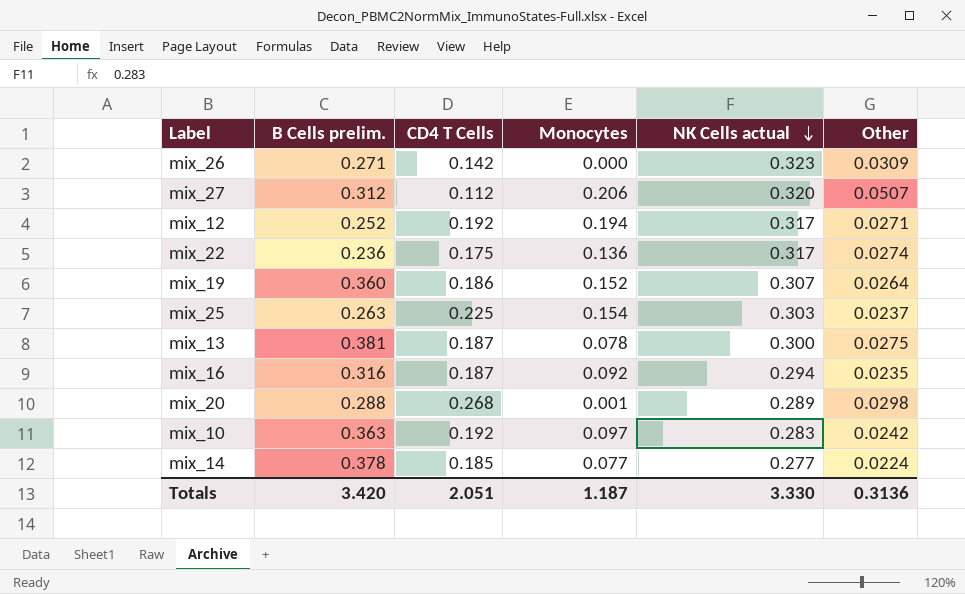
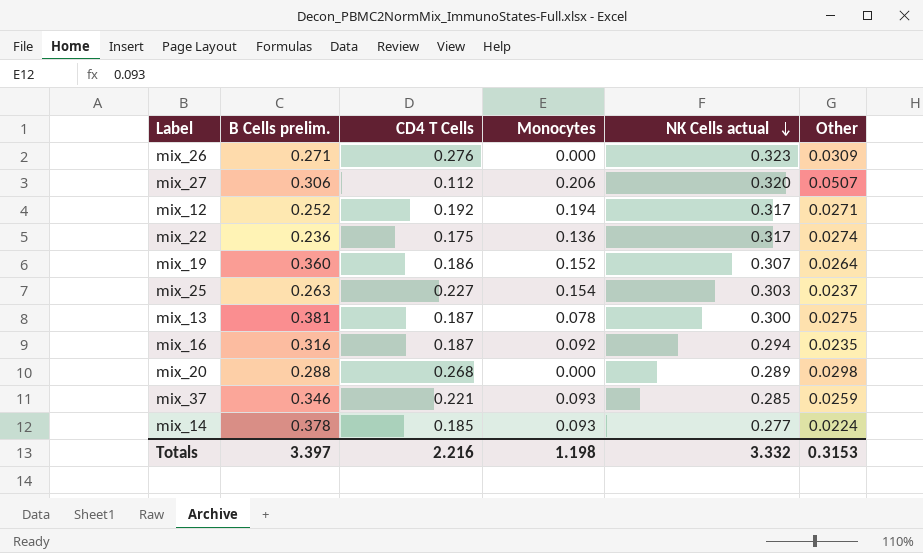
row mix_10: 0.363 | 0.192 | 0.097 | 0.283 | 0.0242 -> none
mix_26 | CD4 T Cells: 0.142 -> 0.276
mix_27 | B Cells prelim.: 0.312 -> 0.306
mix_25 | CD4 T Cells: 0.225 -> 0.227
mix_20 | Monocytes: 0.001 -> 0.000
row mix_37: none -> 0.346 | 0.221 | 0.093 | 0.285 | 0.0259
mix_14 | Monocytes: 0.077 -> 0.093
Totals | B Cells prelim.: 3.420 -> 3.397
Totals | CD4 T Cells: 2.051 -> 2.216
Totals | Monocytes: 1.187 -> 1.198
Totals | NK Cells actual: 3.330 -> 3.332
Totals | Other: 0.3136 -> 0.3153

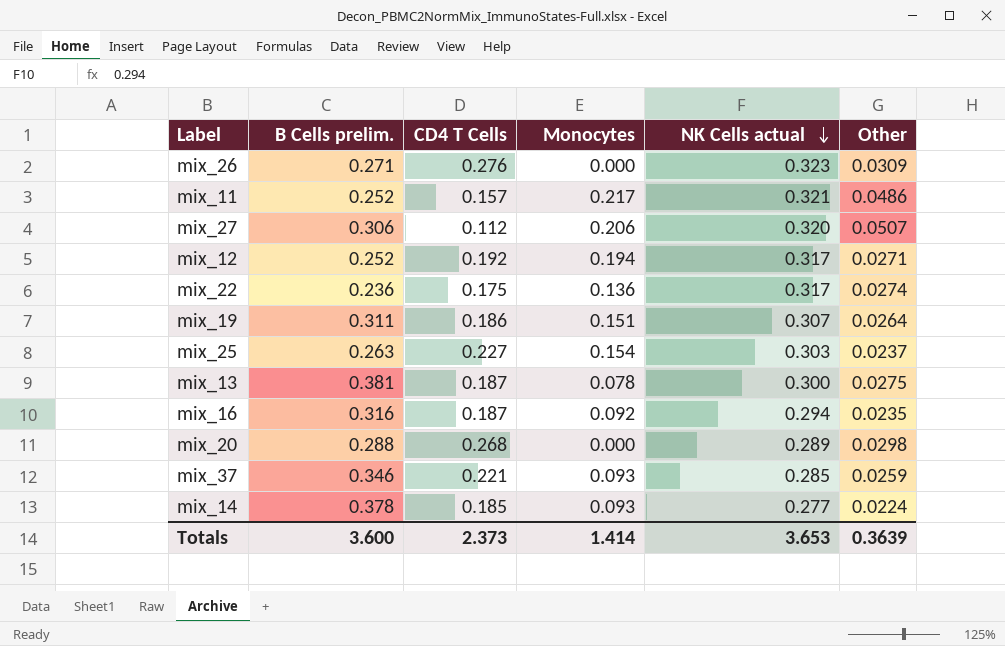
row mix_11: none -> 0.252 | 0.157 | 0.217 | 0.321 | 0.0486
mix_19 | B Cells prelim.: 0.360 -> 0.311
mix_19 | Monocytes: 0.152 -> 0.151
Totals | B Cells prelim.: 3.397 -> 3.600
Totals | CD4 T Cells: 2.216 -> 2.373
Totals | Monocytes: 1.198 -> 1.414
Totals | NK Cells actual: 3.332 -> 3.653
Totals | Other: 0.3153 -> 0.3639

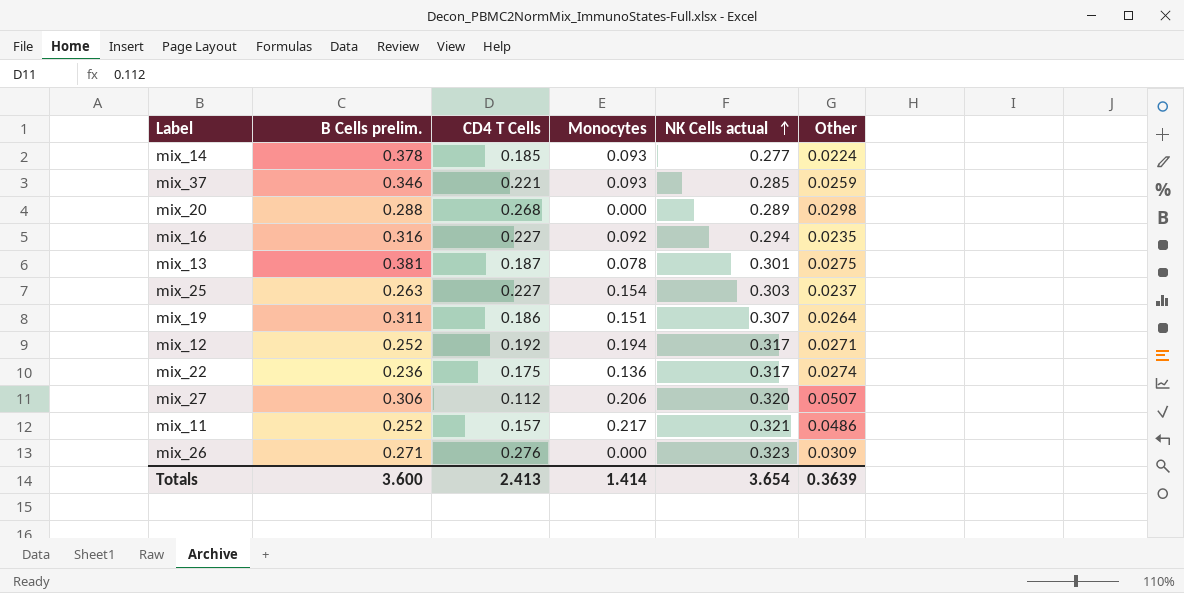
row order: NK Cells actual descending -> NK Cells actual ascending
mix_16 | CD4 T Cells: 0.187 -> 0.227
mix_13 | NK Cells actual: 0.300 -> 0.301
Totals | CD4 T Cells: 2.373 -> 2.413
Totals | NK Cells actual: 3.653 -> 3.654

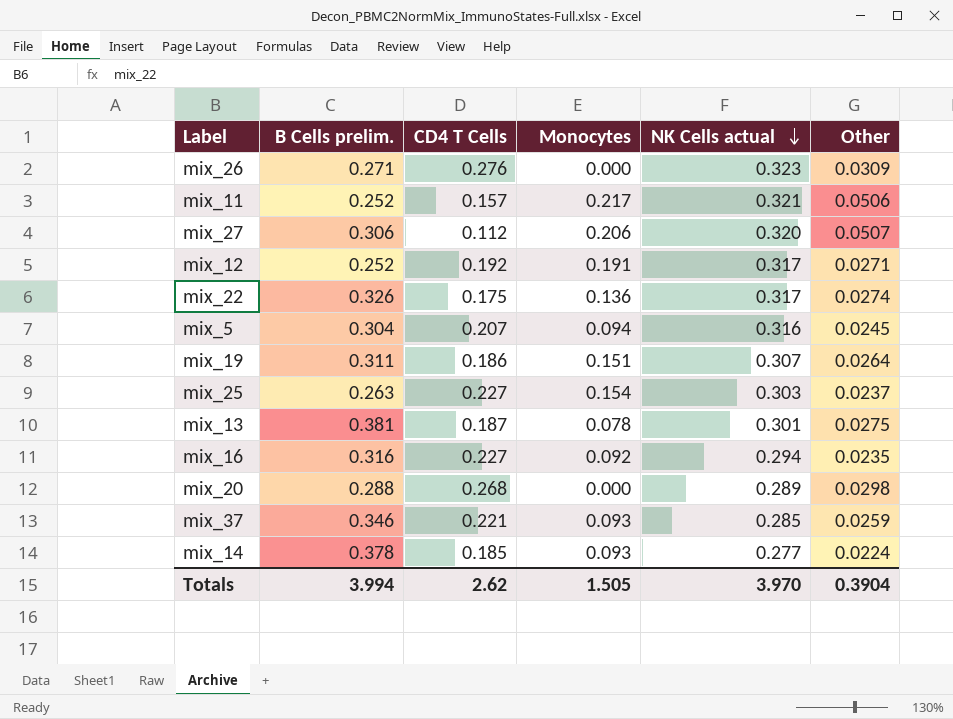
row order: NK Cells actual ascending -> NK Cells actual descending
mix_11 | Other: 0.0486 -> 0.0506
mix_12 | Monocytes: 0.194 -> 0.191
mix_22 | B Cells prelim.: 0.236 -> 0.326
row mix_5: none -> 0.304 | 0.207 | 0.094 | 0.316 | 0.0245
Totals | B Cells prelim.: 3.600 -> 3.994
Totals | CD4 T Cells: 2.413 -> 2.62
Totals | Monocytes: 1.414 -> 1.505
Totals | NK Cells actual: 3.654 -> 3.970
Totals | Other: 0.3639 -> 0.3904

